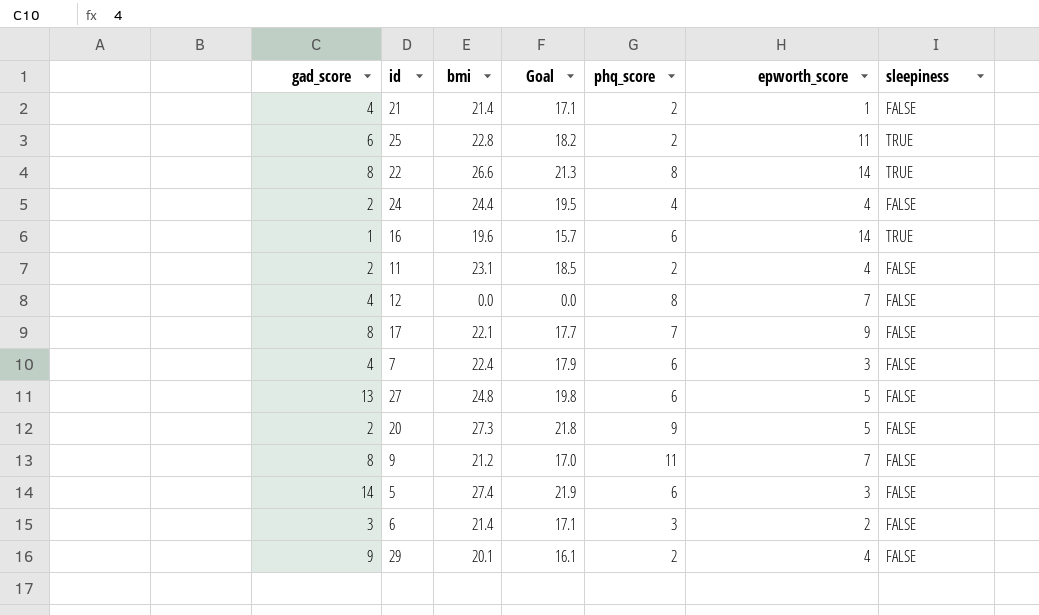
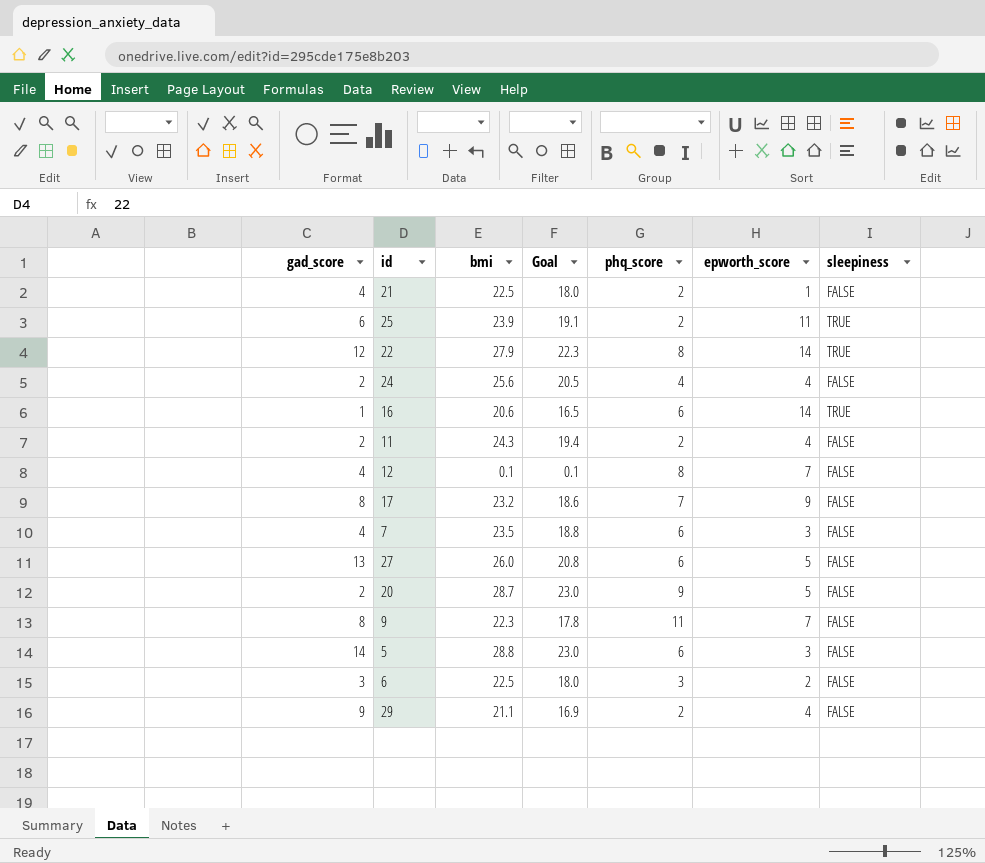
21 | bmi: 21.4 -> 22.5
21 | Goal: 17.1 -> 18.0
25 | bmi: 22.8 -> 23.9
25 | Goal: 18.2 -> 19.1
22 | gad_score: 8 -> 12
22 | bmi: 26.6 -> 27.9
22 | Goal: 21.3 -> 22.3
24 | bmi: 24.4 -> 25.6
24 | Goal: 19.5 -> 20.5
16 | bmi: 19.6 -> 20.6
16 | Goal: 15.7 -> 16.5
11 | bmi: 23.1 -> 24.3
11 | Goal: 18.5 -> 19.4
12 | bmi: 0.0 -> 0.1
12 | Goal: 0.0 -> 0.1
17 | bmi: 22.1 -> 23.2
17 | Goal: 17.7 -> 18.6
7 | bmi: 22.4 -> 23.5
7 | Goal: 17.9 -> 18.8
27 | bmi: 24.8 -> 26.0
27 | Goal: 19.8 -> 20.8
20 | bmi: 27.3 -> 28.7
20 | Goal: 21.8 -> 23.0
9 | bmi: 21.2 -> 22.3
9 | Goal: 17.0 -> 17.8
5 | bmi: 27.4 -> 28.8
5 | Goal: 21.9 -> 23.0
6 | bmi: 21.4 -> 22.5
6 | Goal: 17.1 -> 18.0
29 | bmi: 20.1 -> 21.1
29 | Goal: 16.1 -> 16.9

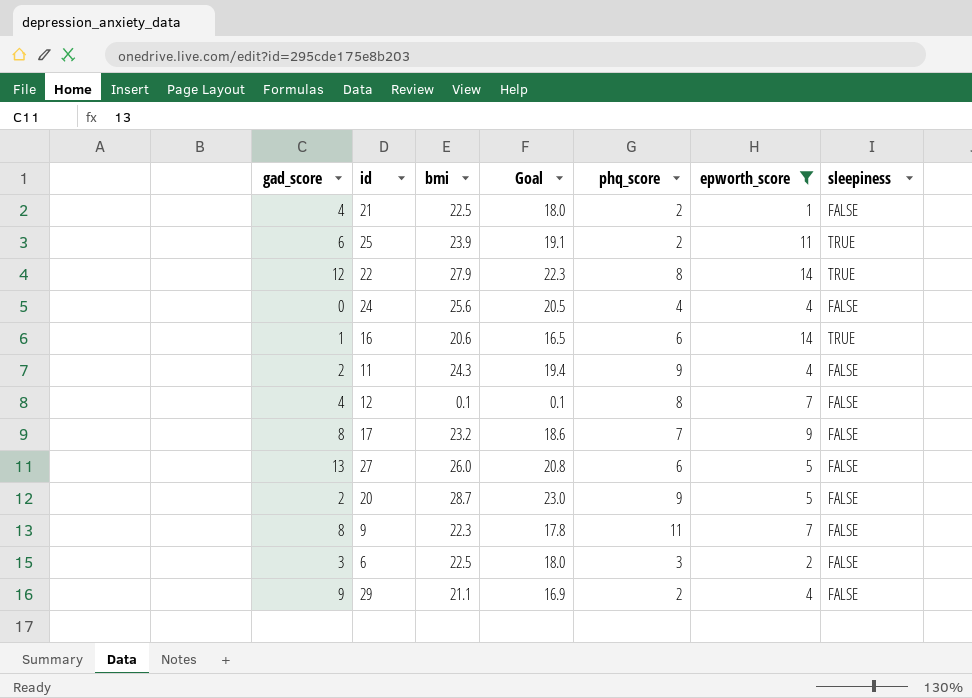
filter: none -> epworth_score != 3
24 | gad_score: 2 -> 0
11 | phq_score: 2 -> 9

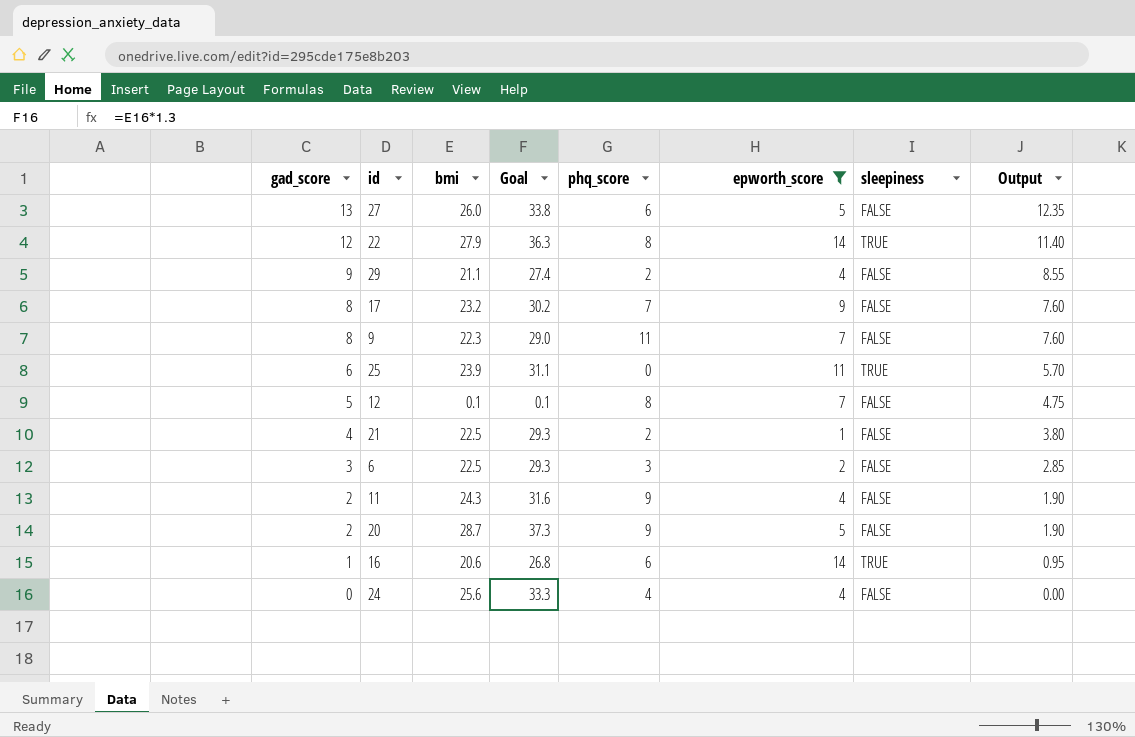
row order: none -> gad_score descending
column Goal | formula: [bmi] * 0.8 -> [bmi] * 1.3
column Output | formula: none -> [gad_score] * 0.95
25 | phq_score: 2 -> 0
12 | gad_score: 4 -> 5

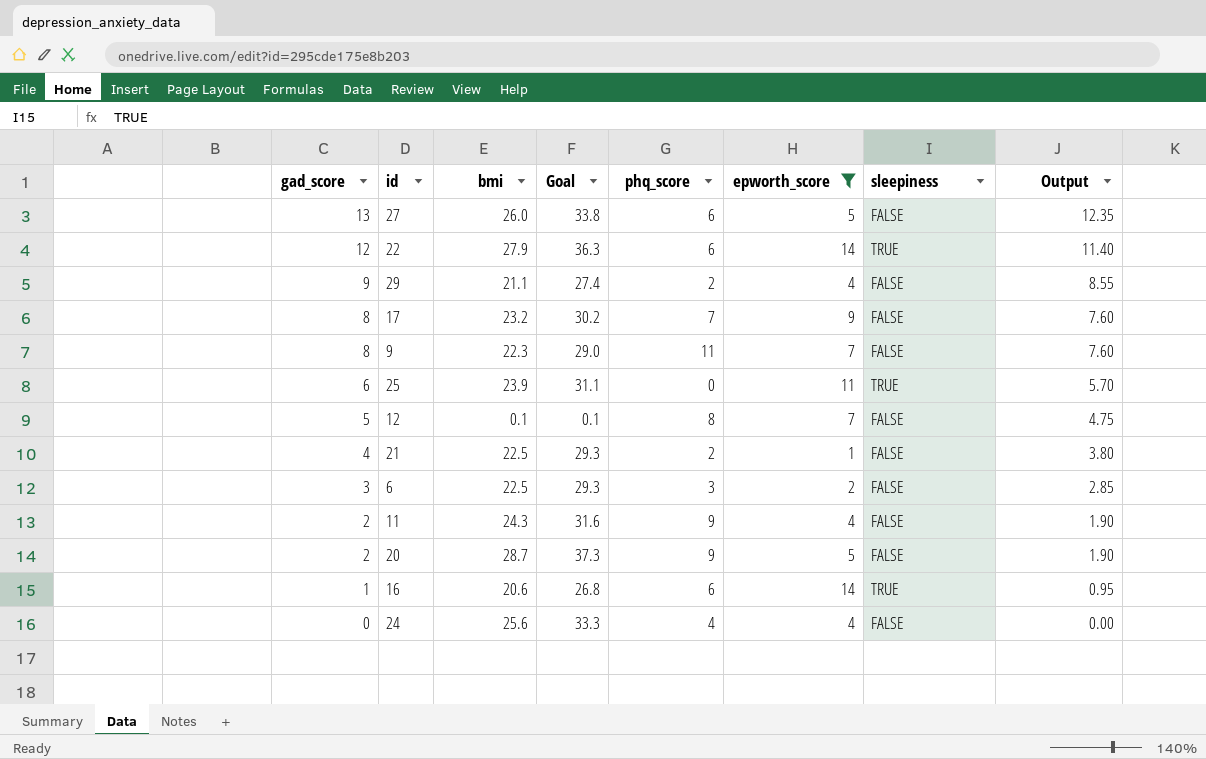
22 | phq_score: 8 -> 6

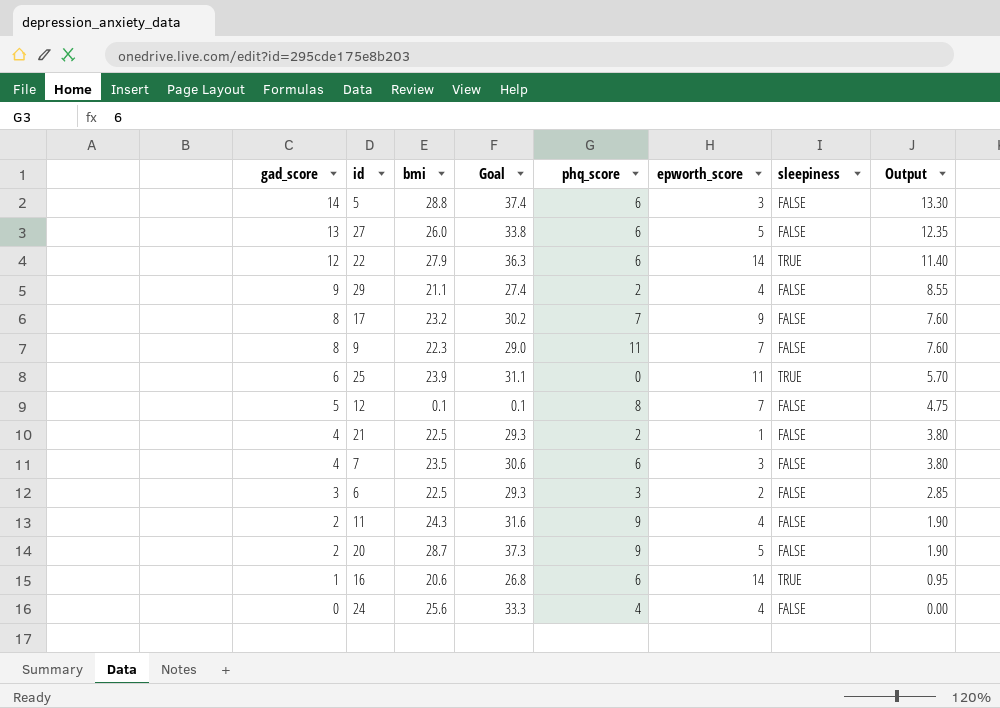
filter: epworth_score != 3 -> none

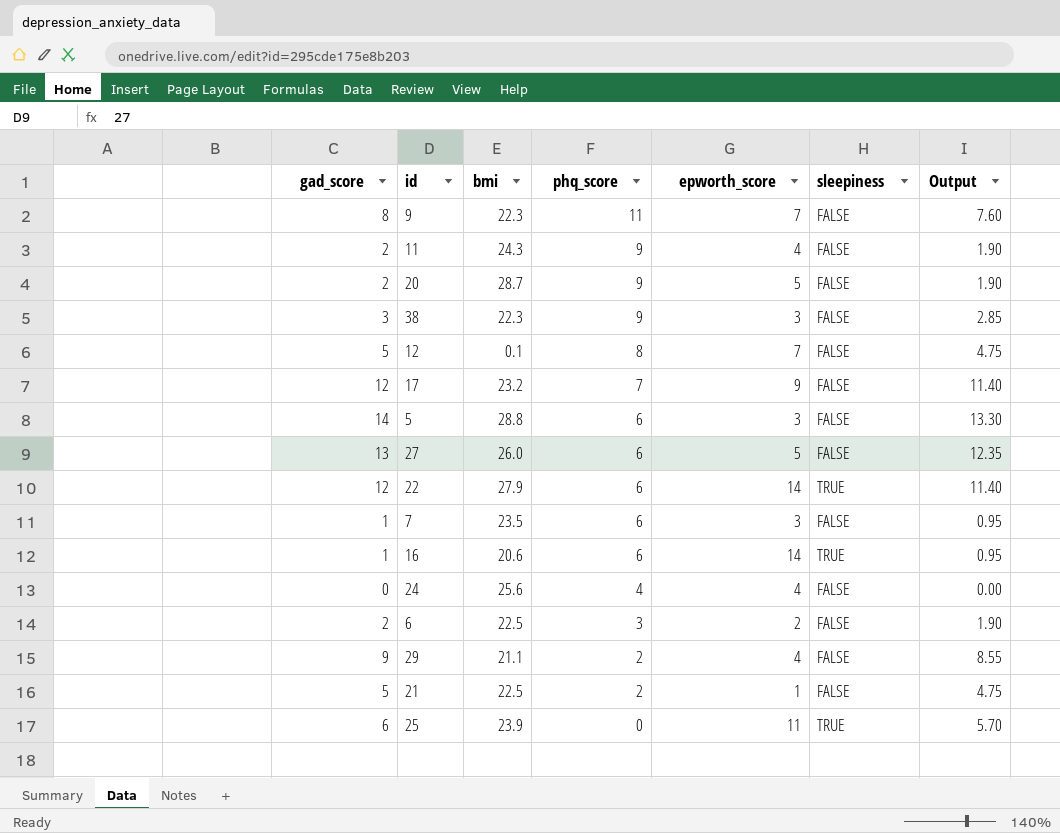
row order: gad_score descending -> phq_score descending
column Goal | formula: [bmi] * 1.3 -> none
row 38: none -> 3 | 22.3 | 9 | 3 | FALSE | 2.85
17 | gad_score: 8 -> 12
17 | Output: 7.60 -> 11.40
7 | gad_score: 4 -> 1
7 | Output: 3.80 -> 0.95
6 | gad_score: 3 -> 2
6 | Output: 2.85 -> 1.90
21 | gad_score: 4 -> 5
21 | Output: 3.80 -> 4.75

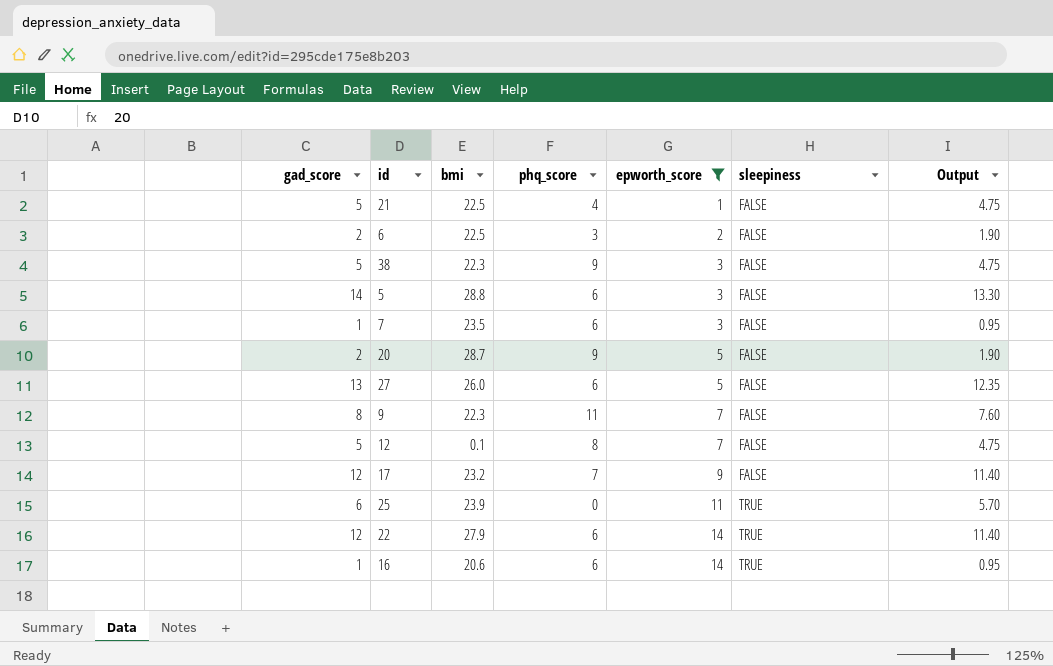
filter: none -> epworth_score != 4
row order: phq_score descending -> epworth_score ascending
21 | phq_score: 2 -> 4
38 | gad_score: 3 -> 5
38 | Output: 2.85 -> 4.75

